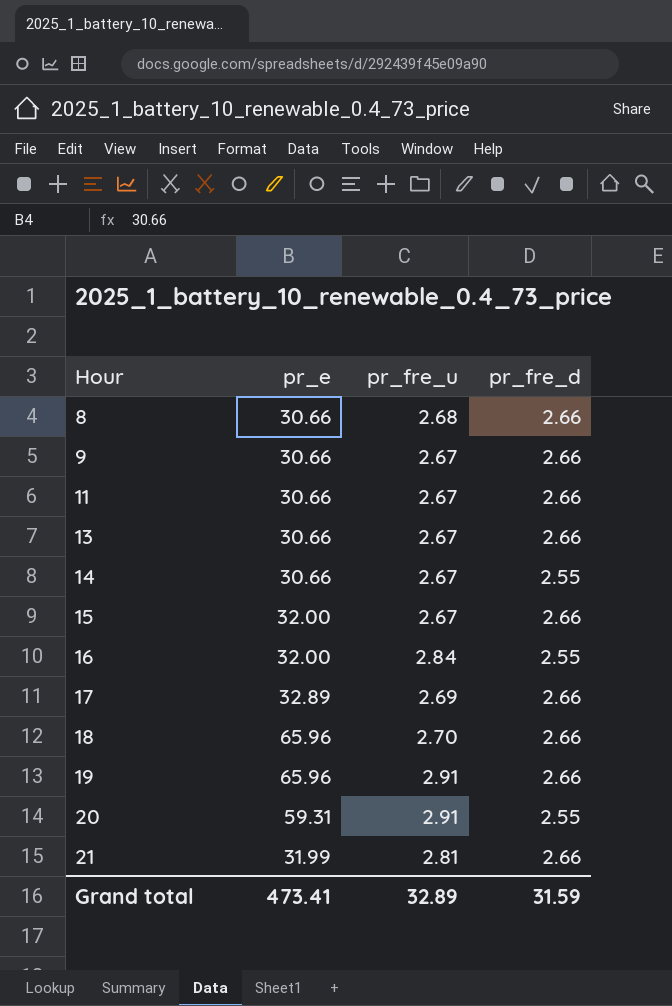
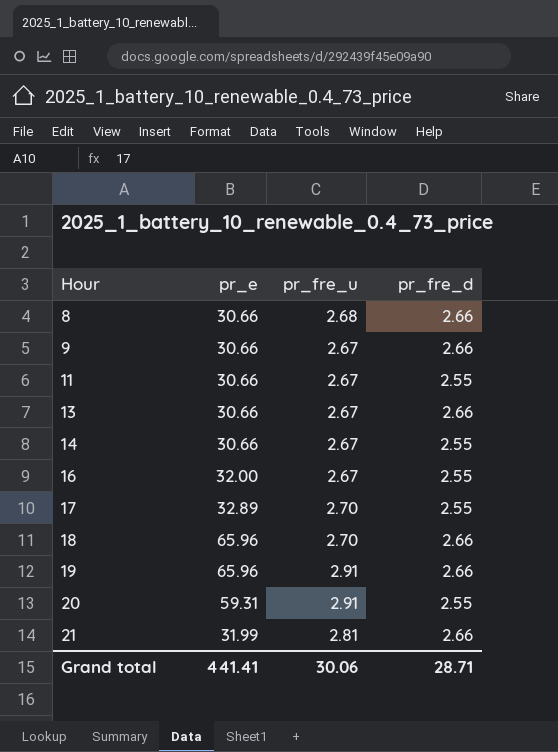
row 15: 32.00 | 2.67 | 2.66 -> none
11 | pr_fre_d: 2.66 -> 2.55
16 | pr_fre_u: 2.84 -> 2.67
17 | pr_fre_u: 2.69 -> 2.70
17 | pr_fre_d: 2.66 -> 2.55
Grand total | pr_e: 473.41 -> 441.41
Grand total | pr_fre_u: 32.89 -> 30.06
Grand total | pr_fre_d: 31.59 -> 28.71

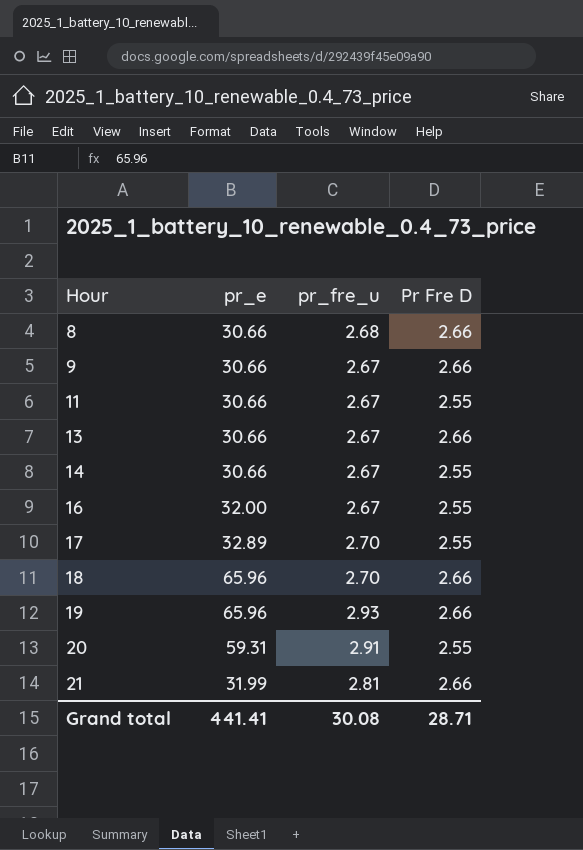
column name: pr_fre_d -> Pr Fre D
19 | pr_fre_u: 2.91 -> 2.93
Grand total | pr_fre_u: 30.06 -> 30.08

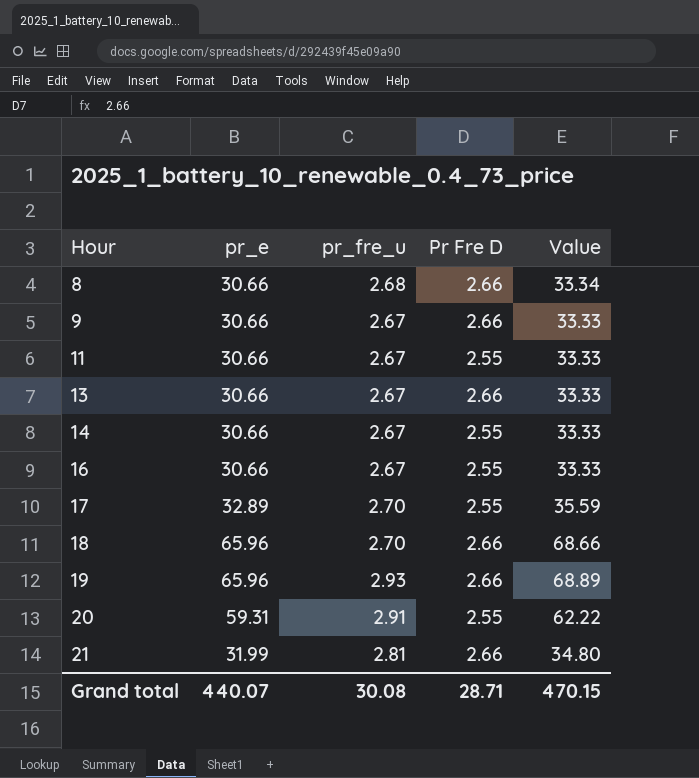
column Value | formula: none -> [pr_e] + [pr_fre_u]
16 | pr_e: 32.00 -> 30.66
Grand total | pr_e: 441.41 -> 440.07

